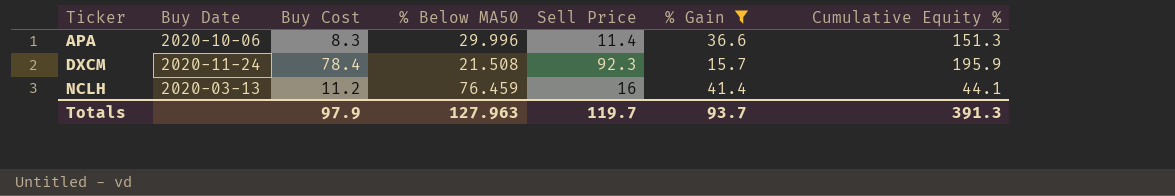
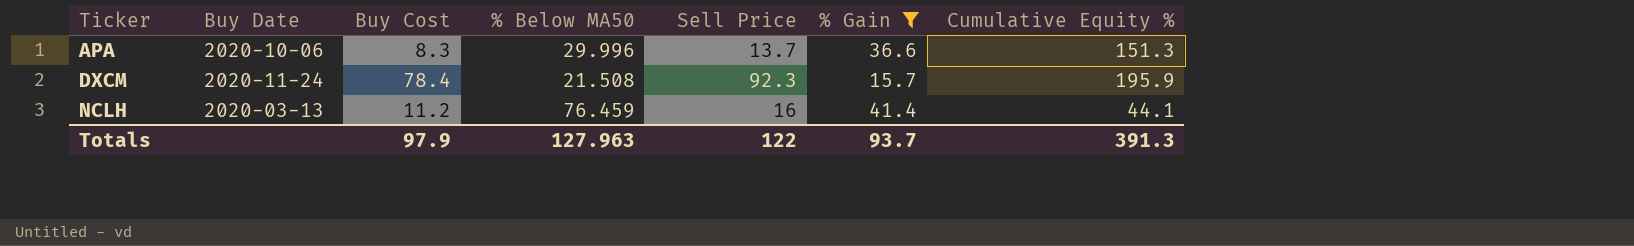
APA | Sell Price: 11.4 -> 13.7
Totals | Sell Price: 119.7 -> 122

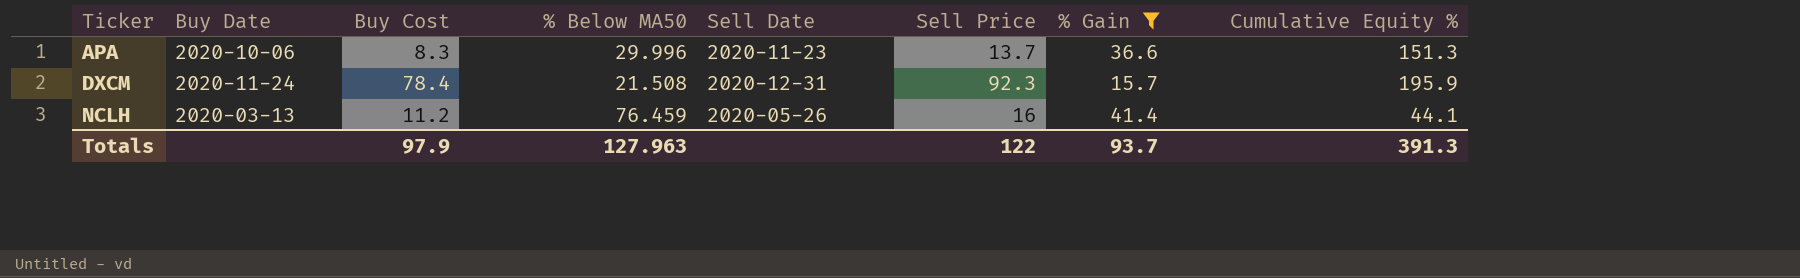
column Sell Date | position: none -> 5

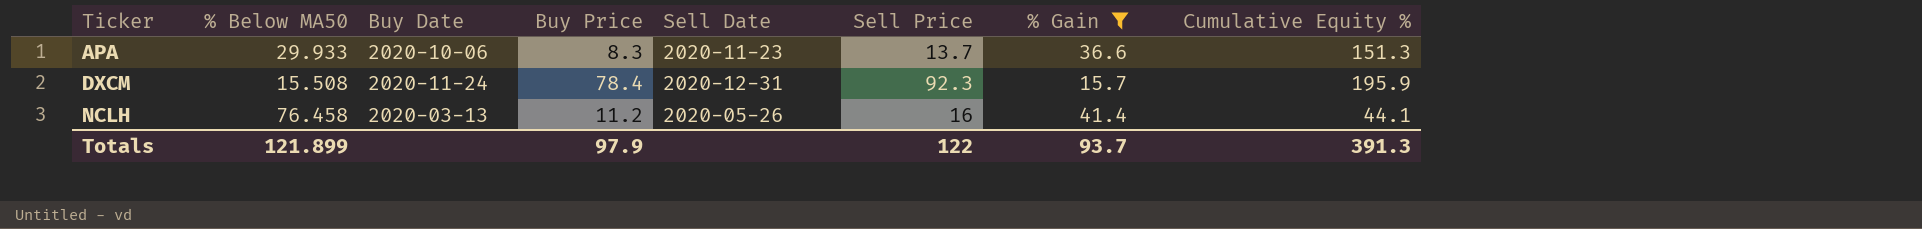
column % Below MA50 | position: 4 -> 2
column name: Buy Cost -> Buy Price
APA | % Below MA50: 29.996 -> 29.933
DXCM | % Below MA50: 21.508 -> 15.508
NCLH | % Below MA50: 76.459 -> 76.458
Totals | % Below MA50: 127.963 -> 121.899

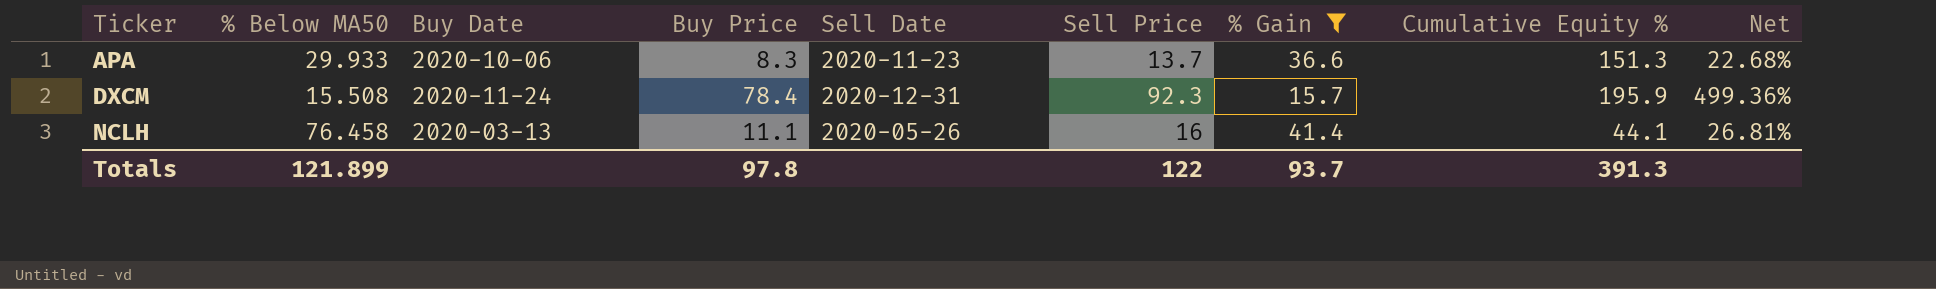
column Net | formula: none -> [Buy Price] / [% Gain]
NCLH | Buy Price: 11.2 -> 11.1
Totals | Buy Price: 97.9 -> 97.8

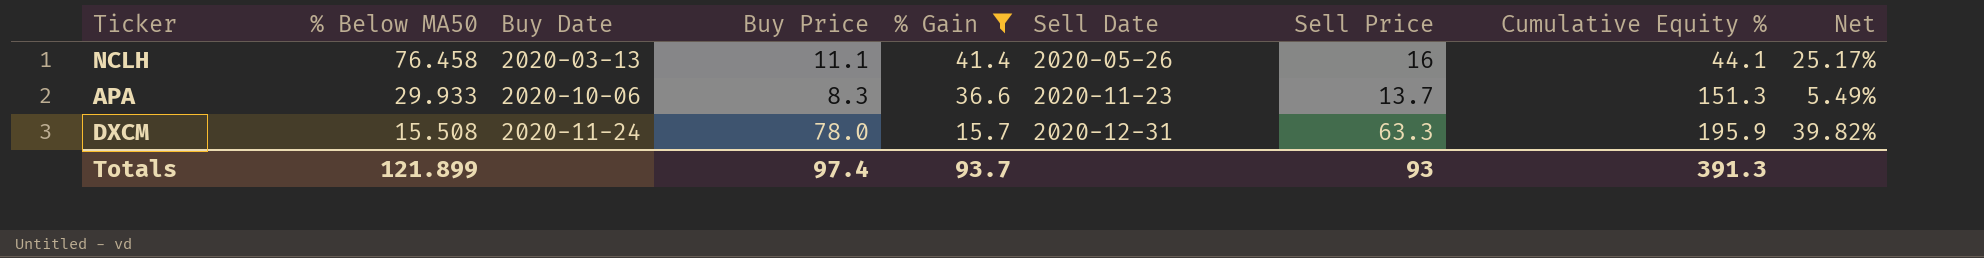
row order: Ticker ascending -> % Below MA50 descending
column % Gain | position: 7 -> 5
column Net | formula: [Buy Price] / [% Gain] -> [Buy Price] / [Cumulative Equity %]
DXCM | Buy Price: 78.4 -> 78.0
DXCM | Sell Price: 92.3 -> 63.3
Totals | Buy Price: 97.8 -> 97.4
Totals | Sell Price: 122 -> 93

